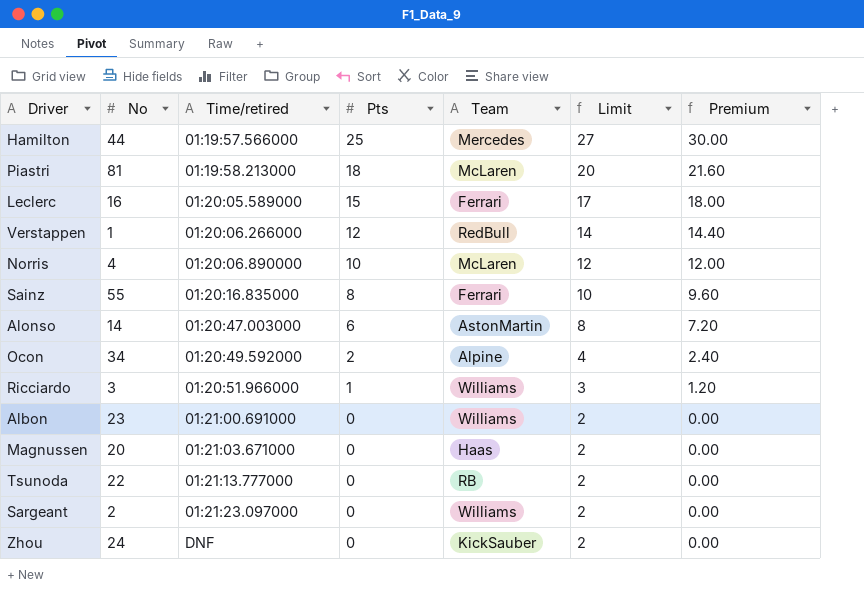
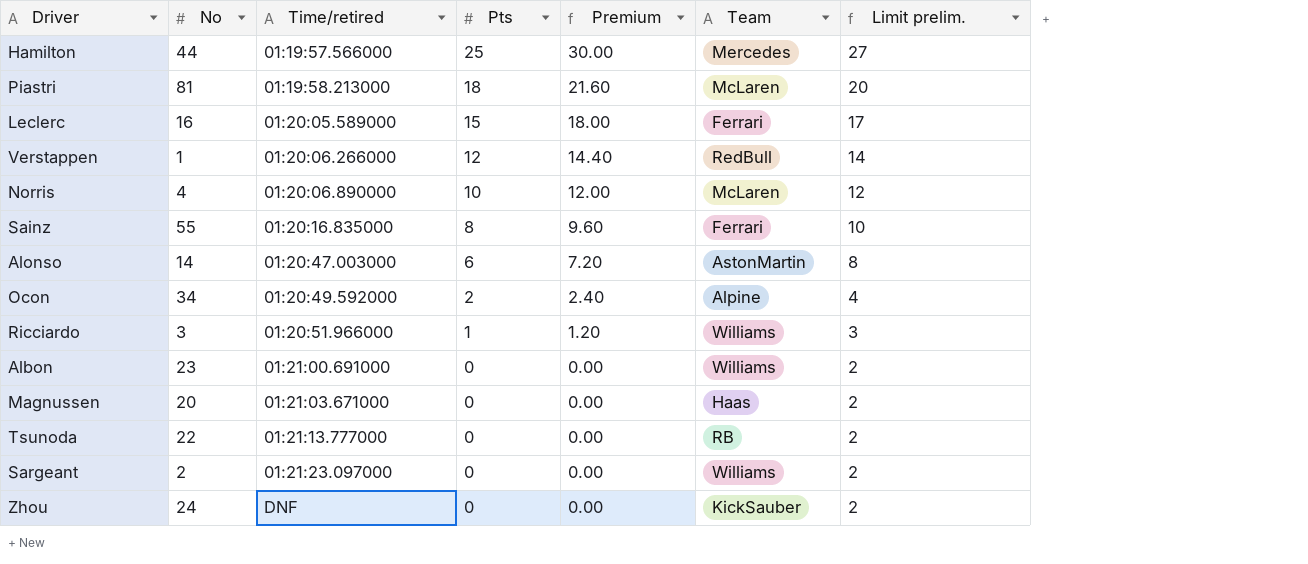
column Premium | position: 7 -> 5
column name: Limit -> Limit prelim.

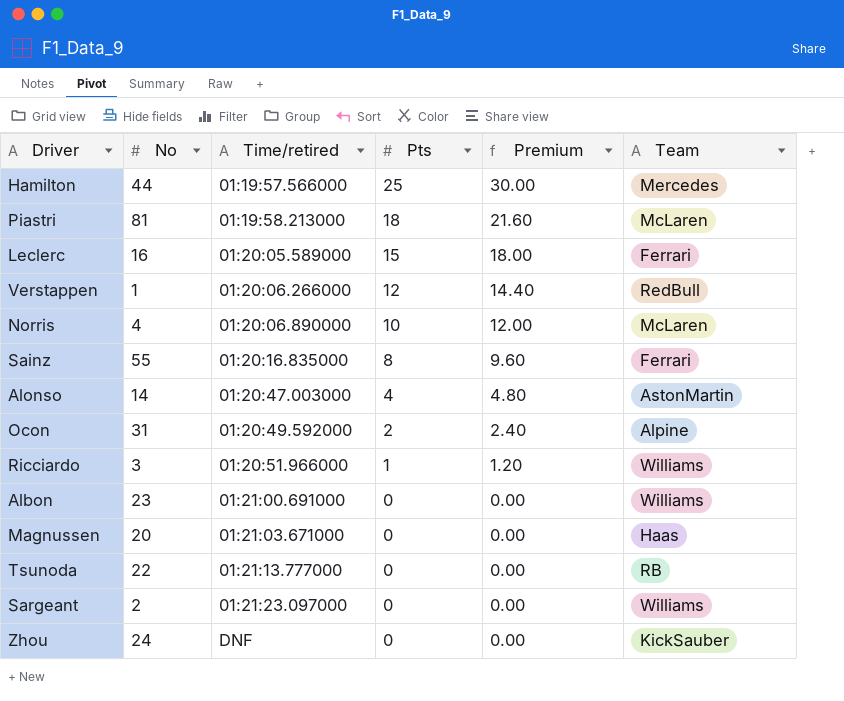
column Limit prelim. | formula: [Pts] + 2 -> none
Alonso | Pts: 6 -> 4
Alonso | Premium: 7.20 -> 4.80
Ocon | No: 34 -> 31

